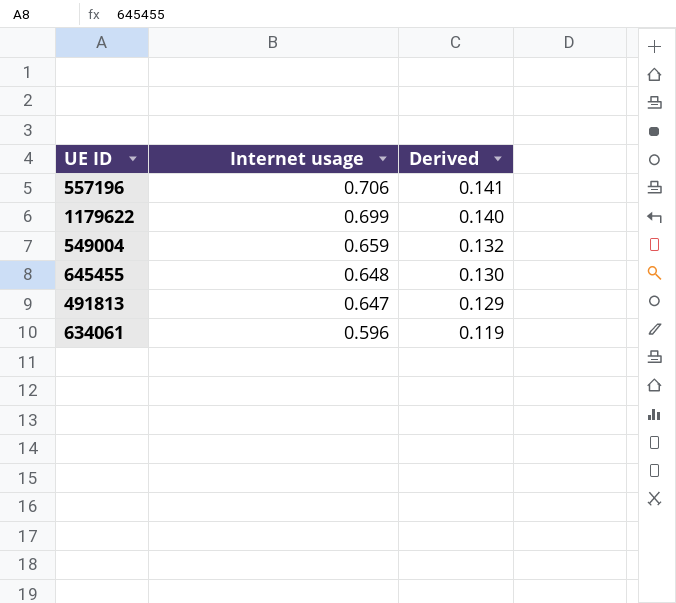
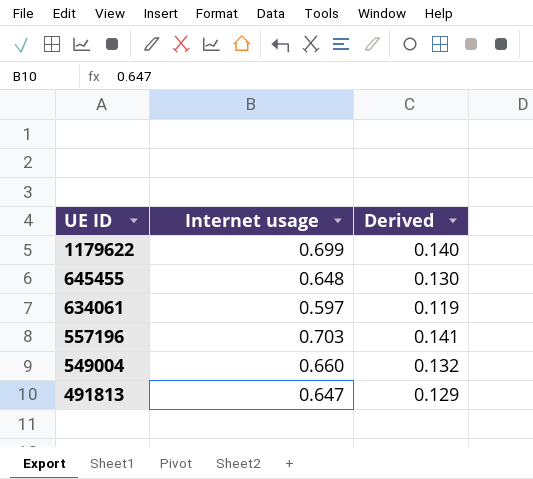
row order: Internet usage descending -> UE ID descending
634061 | Internet usage: 0.596 -> 0.597
557196 | Internet usage: 0.706 -> 0.703
549004 | Internet usage: 0.659 -> 0.660

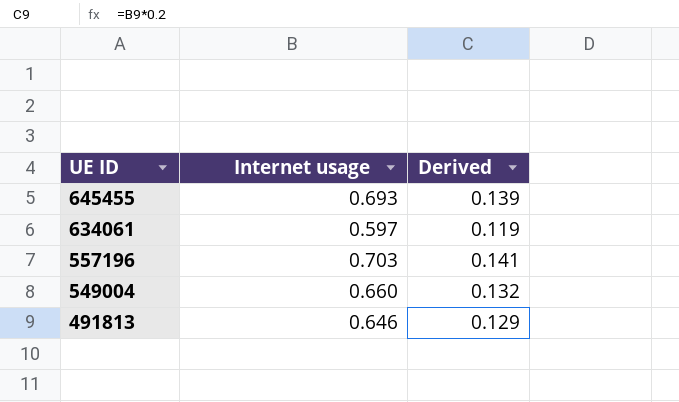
row 1179622: 0.699 | 0.140 -> none
645455 | Internet usage: 0.648 -> 0.693
645455 | Derived: 0.130 -> 0.139
491813 | Internet usage: 0.647 -> 0.646

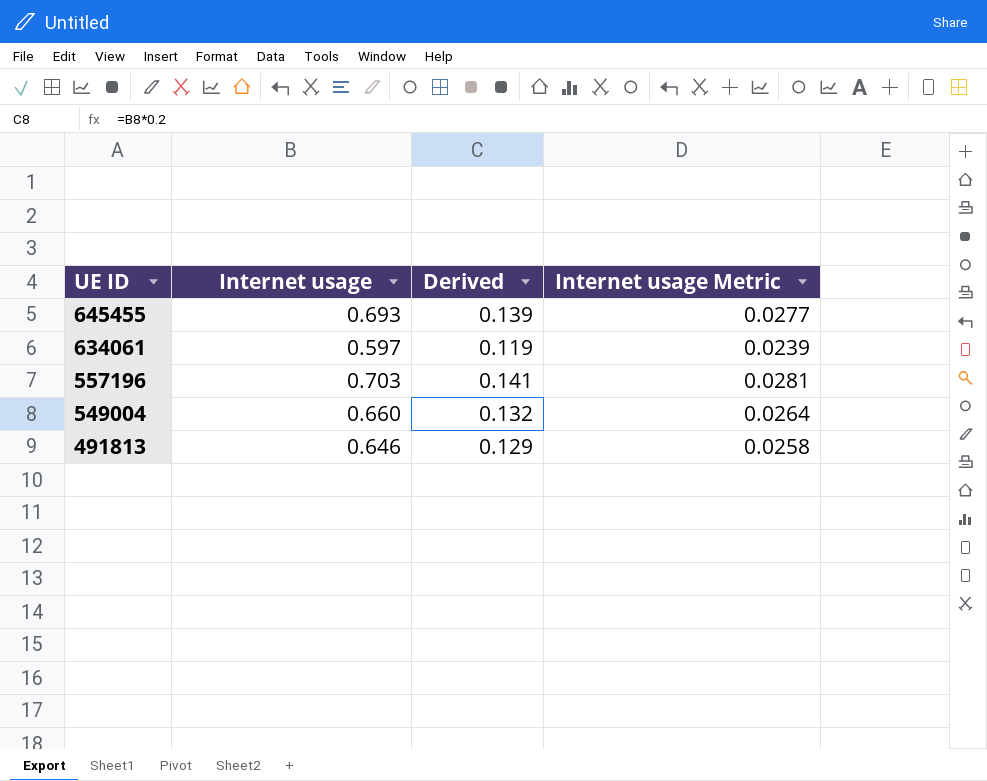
column Internet usage Metric | formula: none -> [Internet usage] * 0.04

